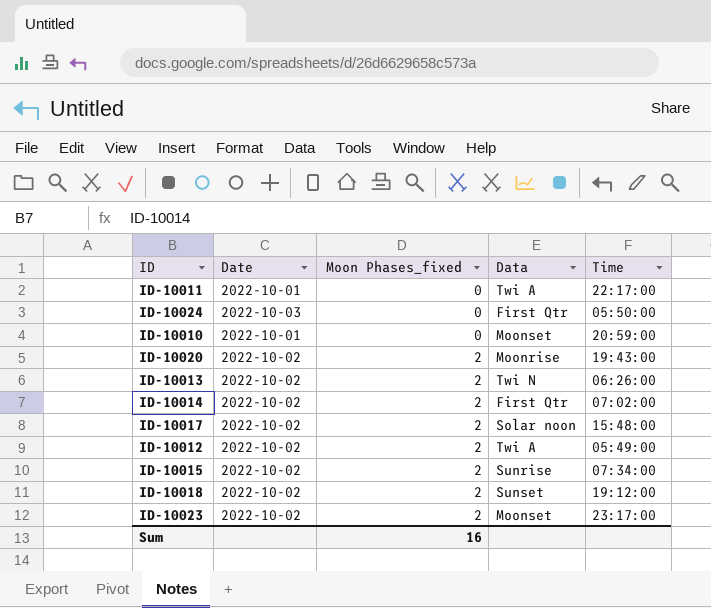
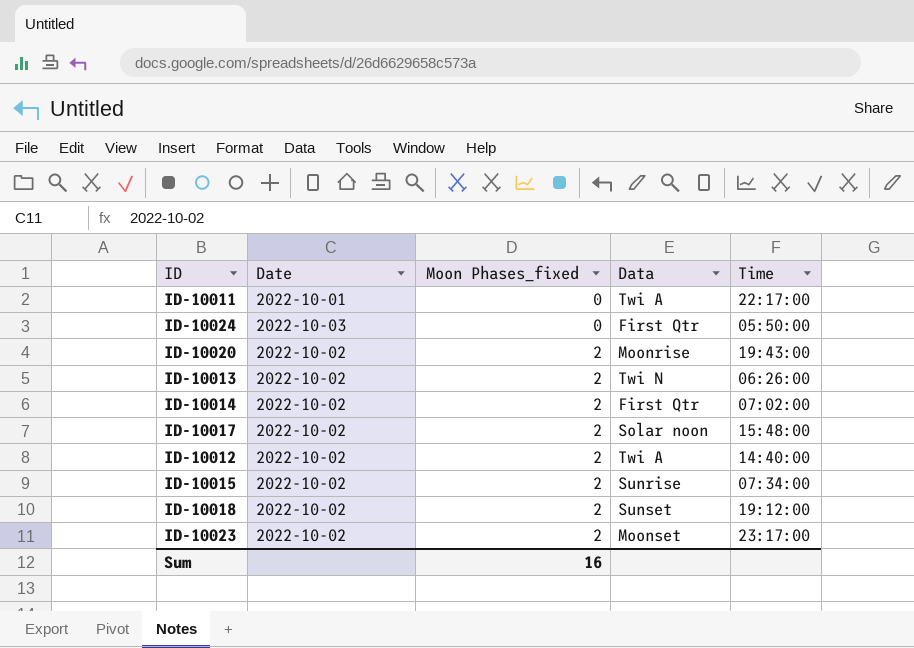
row ID-10010: 2022-10-01 | 0 | Moonset | 20:59:00 -> none
ID-10012 | Time: 05:49:00 -> 14:40:00

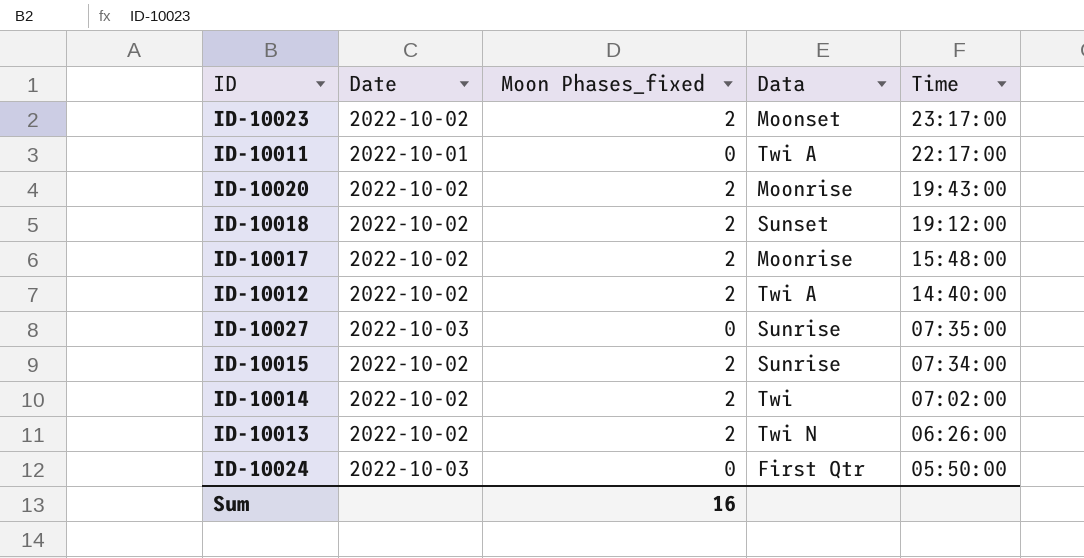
row order: Moon Phases_fixed ascending -> Time descending
ID-10017 | Data: Solar noon -> Moonrise
row ID-10027: none -> 2022-10-03 | 0 | Sunrise | 07:35:00
ID-10014 | Data: First Qtr -> Twi

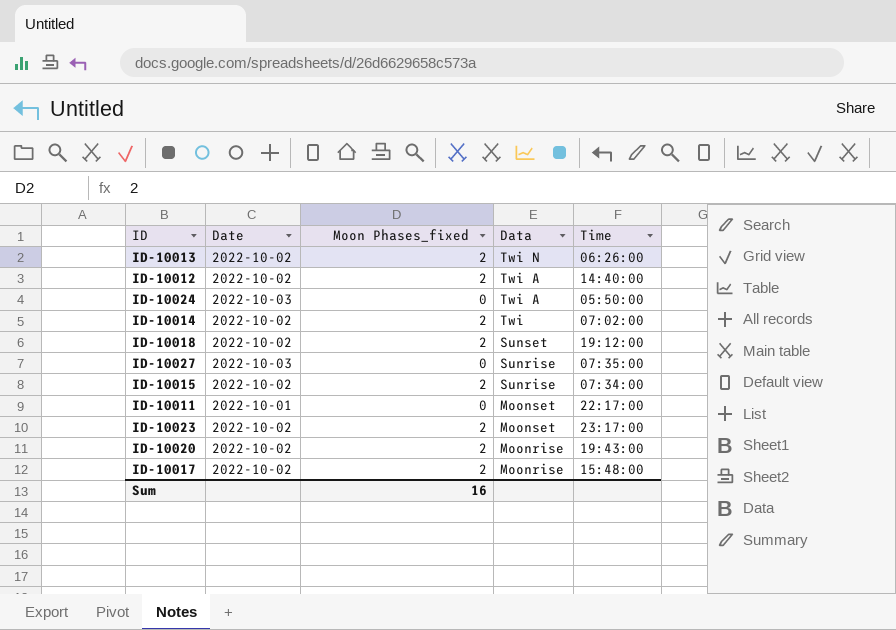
row order: Time descending -> Data descending
ID-10024 | Data: First Qtr -> Twi A
ID-10011 | Data: Twi A -> Moonset

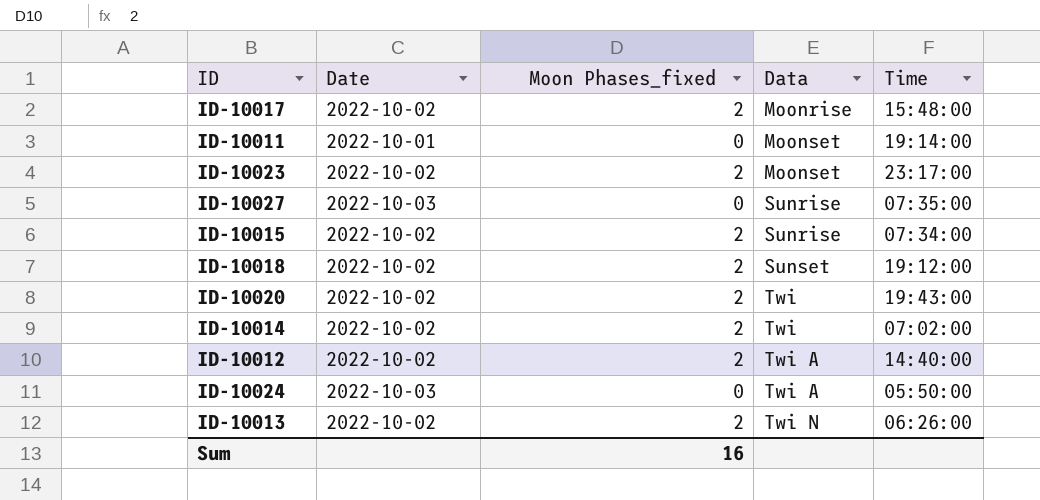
row order: Data descending -> Data ascending
ID-10011 | Time: 22:17:00 -> 19:14:00
ID-10020 | Data: Moonrise -> Twi

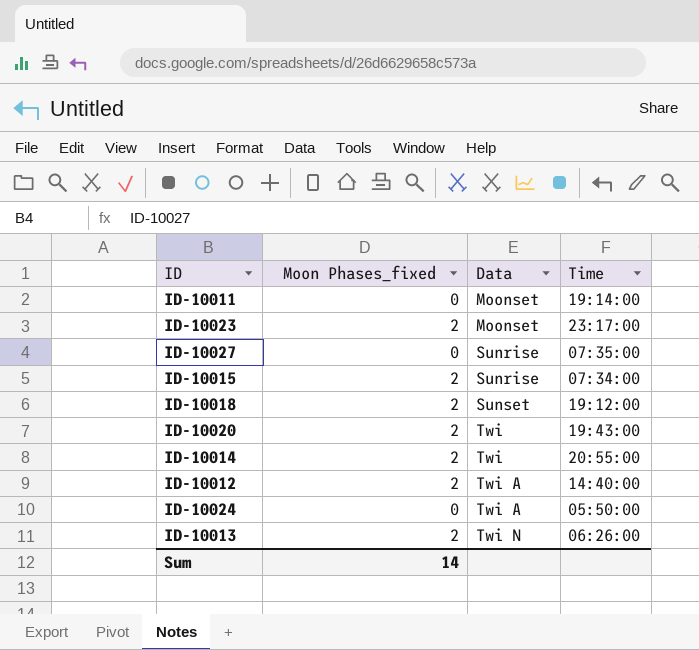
column Date | position: 2 -> none
row ID-10017: 2022-10-02 | 2 | Moonrise | 15:48:00 -> none
ID-10014 | Time: 07:02:00 -> 20:55:00
Sum | Moon Phases_fixed: 16 -> 14

